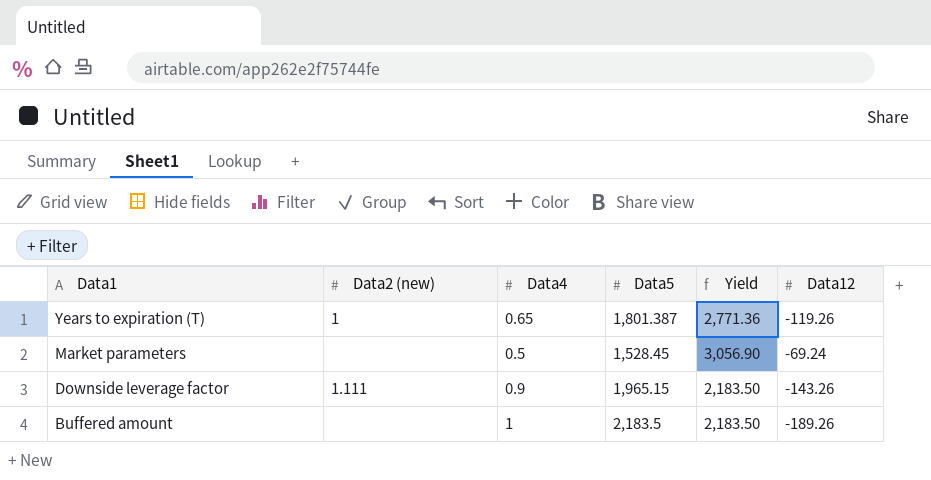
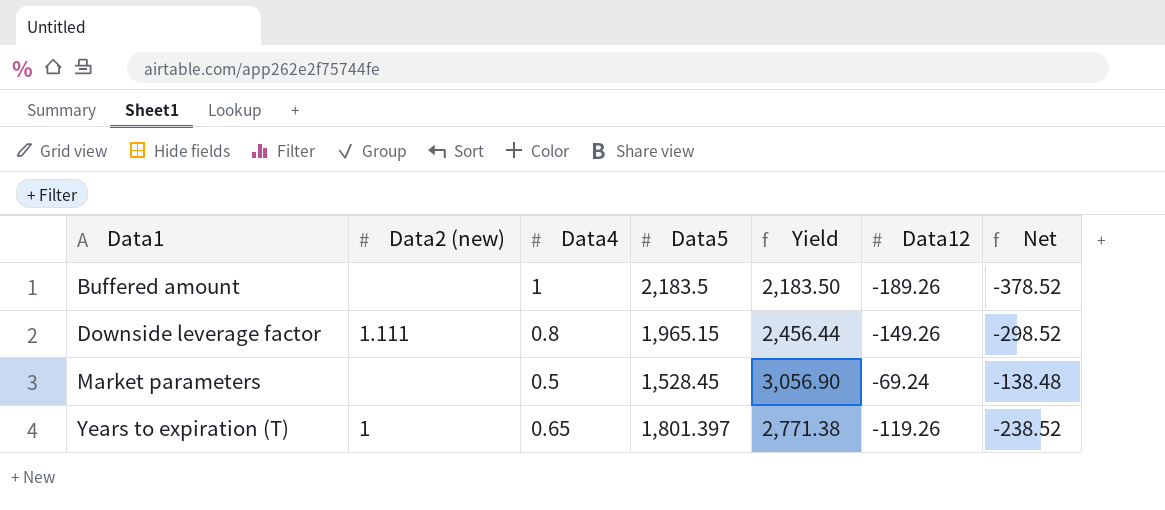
row order: Data1 descending -> Data1 ascending
column Net | formula: none -> [Data12] * 2
Downside leverage factor | Data4: 0.9 -> 0.8
Downside leverage factor | Yield: 2,183.50 -> 2,456.44
Downside leverage factor | Data12: -143.26 -> -149.26
Years to expiration (T) | Data5: 1,801.387 -> 1,801.397
Years to expiration (T) | Yield: 2,771.36 -> 2,771.38

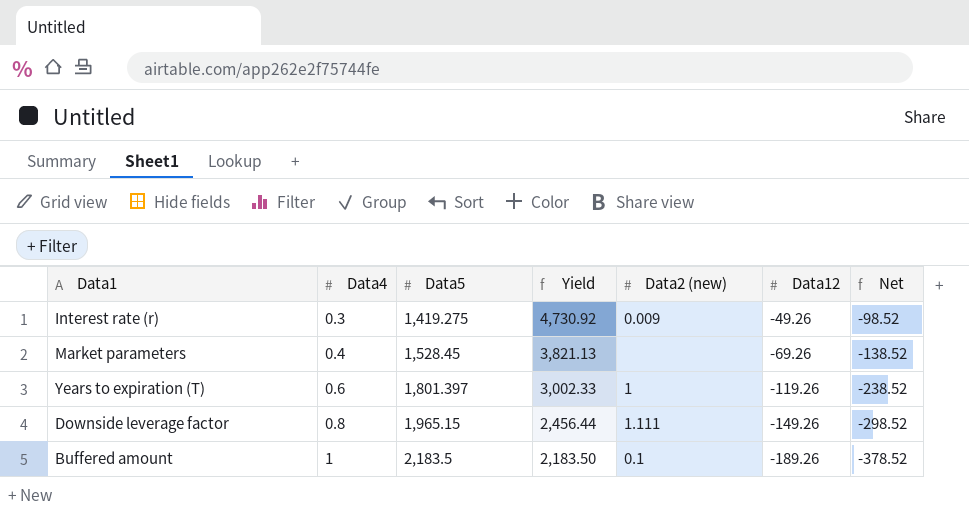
row order: Data1 ascending -> Data4 ascending
column Data2 (new) | position: 2 -> 5
row Interest rate (r): none -> 0.3 | 1,419.275 | 4,730.92 | 0.009 | -49.26 | -98.52
Market parameters | Data4: 0.5 -> 0.4
Market parameters | Yield: 3,056.90 -> 3,821.13
Market parameters | Data12: -69.24 -> -69.26
Market parameters | Net: -138.48 -> -138.52
Years to expiration (T) | Data4: 0.65 -> 0.6
Years to expiration (T) | Yield: 2,771.38 -> 3,002.33
Buffered amount | Data2 (new): none -> 0.1

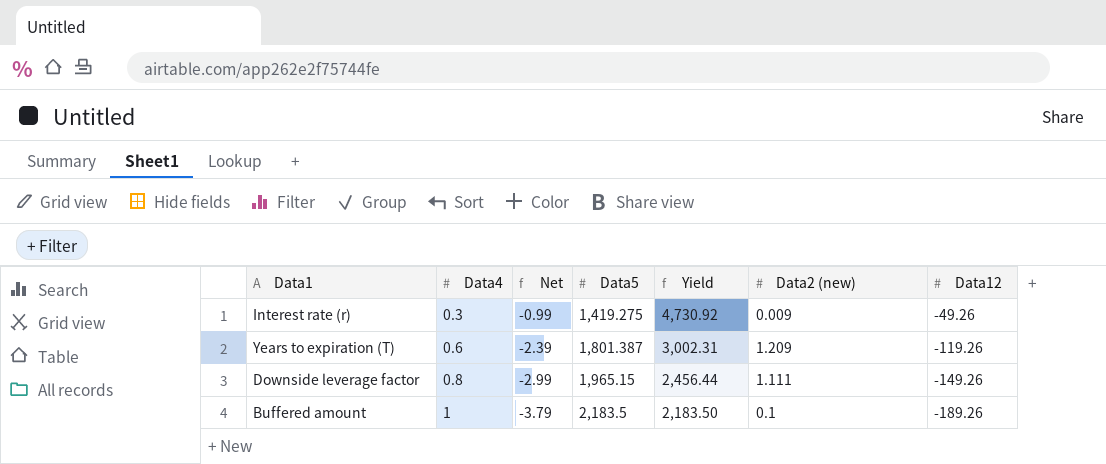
column Net | formula: [Data12] * 2 -> [Data12] * 0.02
column Net | position: 7 -> 3
row Market parameters: 0.4 | 1,528.45 | 3,821.13 | none | -69.26 | -138.52 -> none
Years to expiration (T) | Data5: 1,801.397 -> 1,801.387
Years to expiration (T) | Yield: 3,002.33 -> 3,002.31
Years to expiration (T) | Data2 (new): 1 -> 1.209

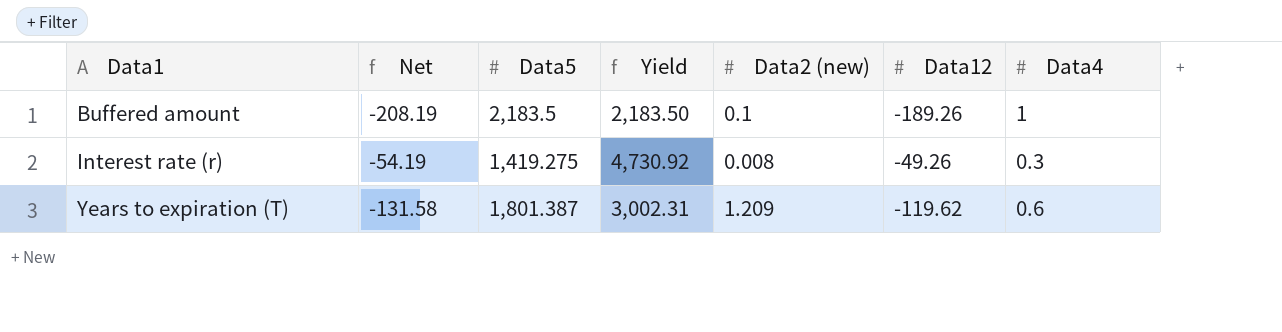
row order: Data4 ascending -> Data1 ascending
column Net | formula: [Data12] * 0.02 -> [Data12] * 1.1
column Data4 | position: 2 -> 7
row Downside leverage factor: 0.8 | -2.99 | 1,965.15 | 2,456.44 | 1.111 | -149.26 -> none
Interest rate (r) | Data2 (new): 0.009 -> 0.008
Years to expiration (T) | Data12: -119.26 -> -119.62

